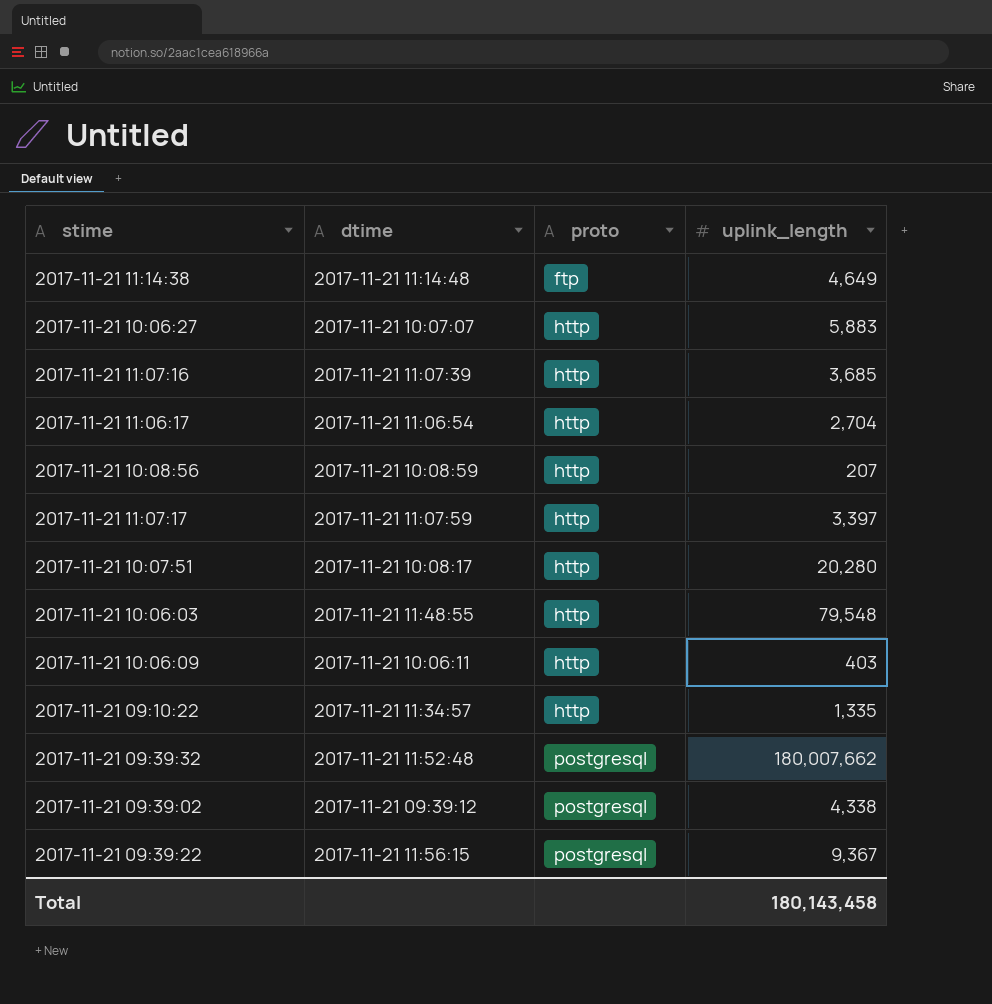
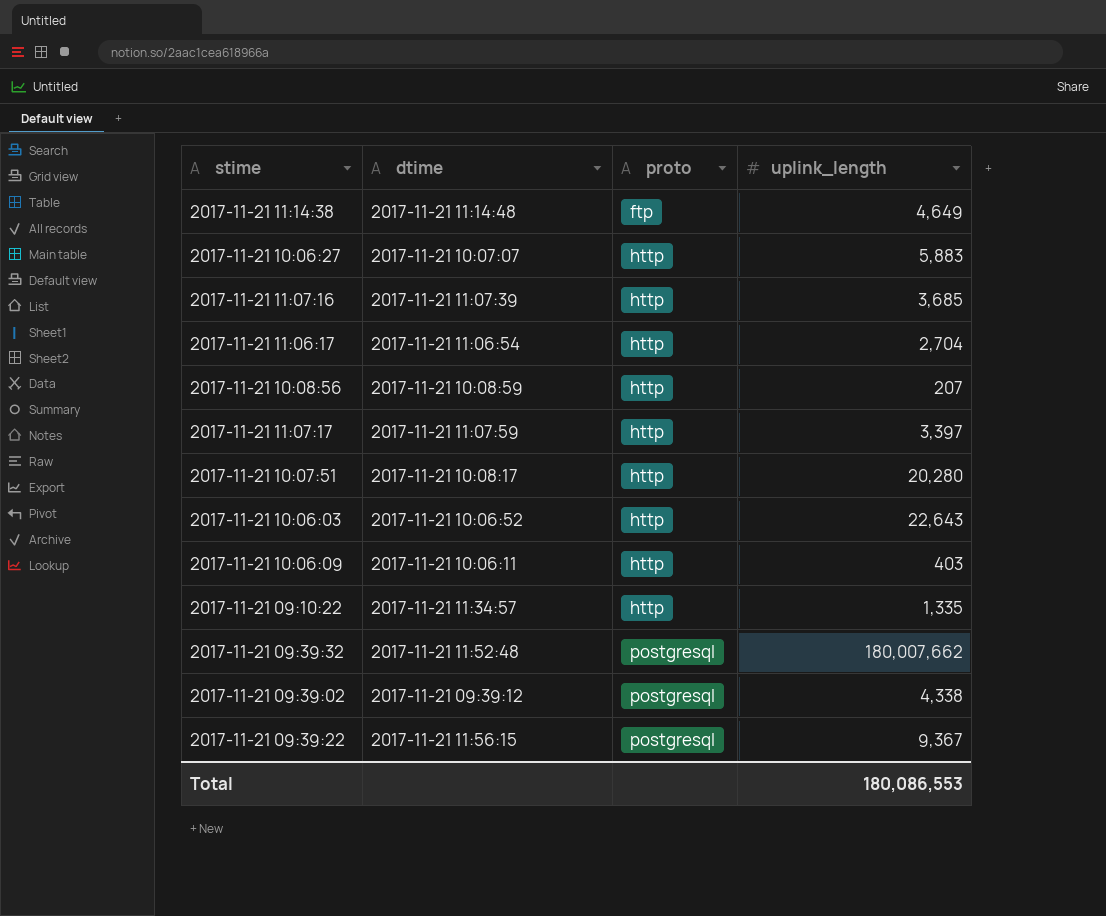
2017-11-21 10:06:03 | dtime: 2017-11-21 11:48:55 -> 2017-11-21 10:06:52
2017-11-21 10:06:03 | uplink_length: 79,548 -> 22,643
Total | uplink_length: 180,143,458 -> 180,086,553

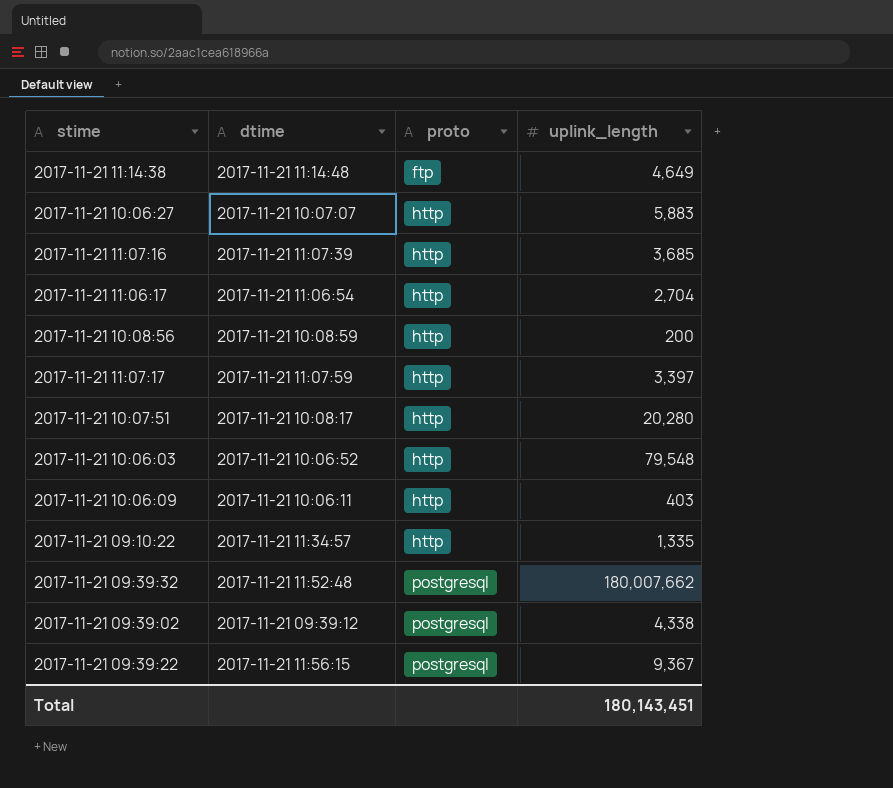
2017-11-21 10:08:56 | uplink_length: 207 -> 200
2017-11-21 10:06:03 | uplink_length: 22,643 -> 79,548
Total | uplink_length: 180,086,553 -> 180,143,451

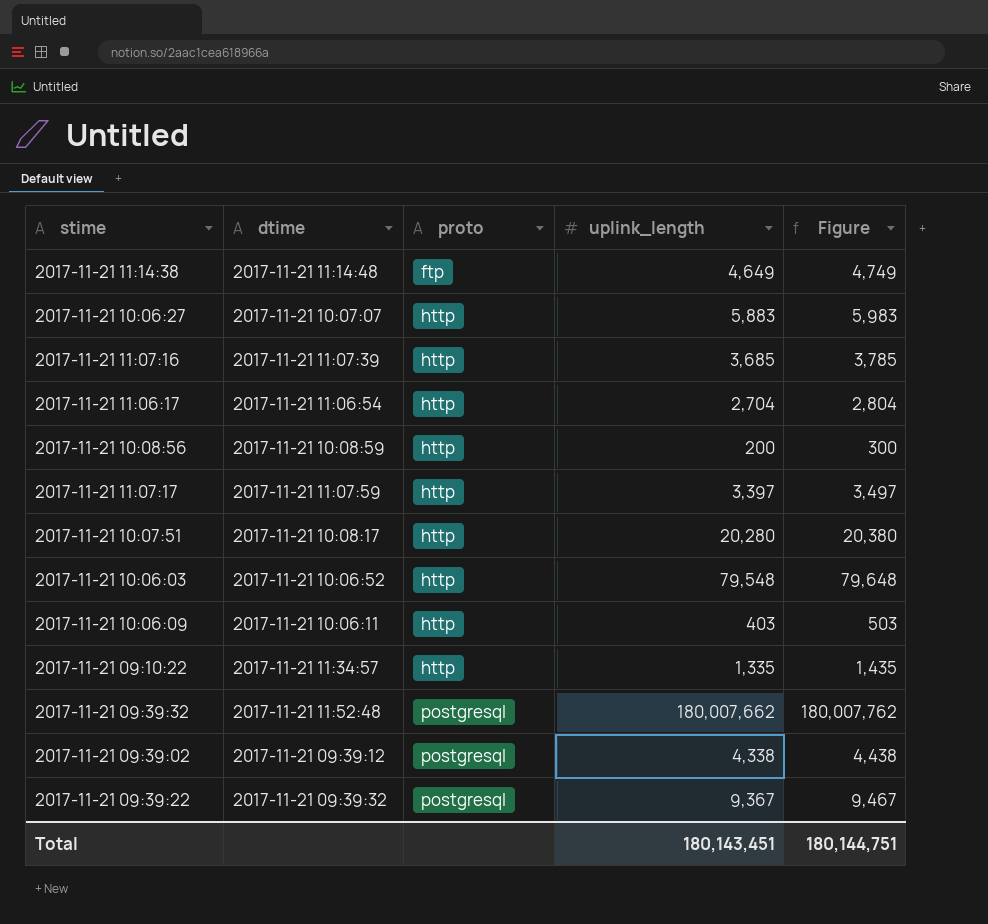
column Figure | formula: none -> [uplink_length] + 100
2017-11-21 09:39:22 | dtime: 2017-11-21 11:56:15 -> 2017-11-21 09:39:32

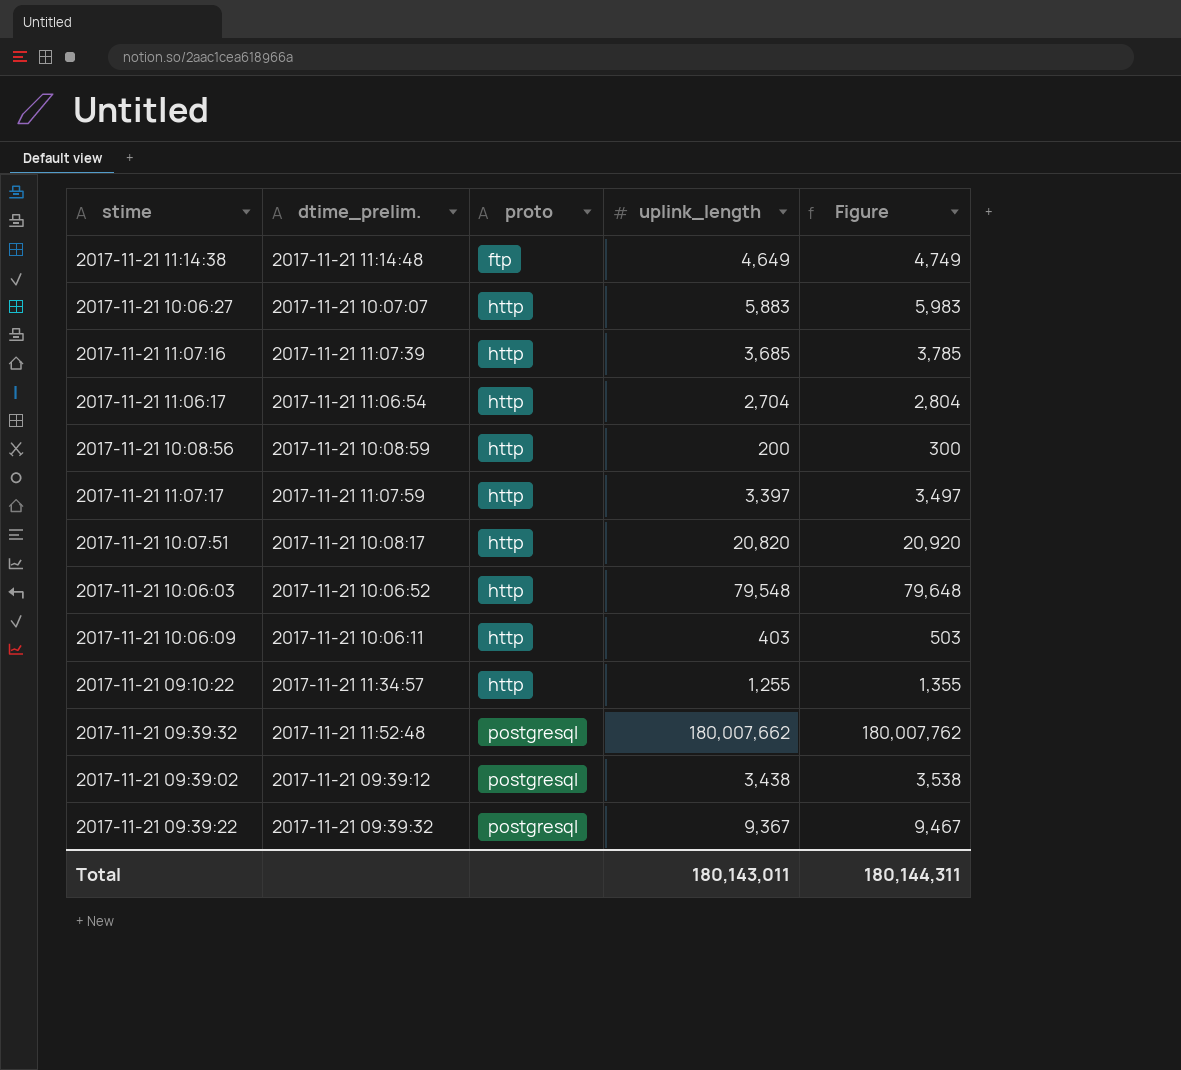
column name: dtime -> dtime_prelim.
2017-11-21 10:07:51 | uplink_length: 20,280 -> 20,820
2017-11-21 10:07:51 | Figure: 20,380 -> 20,920
2017-11-21 09:10:22 | uplink_length: 1,335 -> 1,255
2017-11-21 09:10:22 | Figure: 1,435 -> 1,355
2017-11-21 09:39:02 | uplink_length: 4,338 -> 3,438
2017-11-21 09:39:02 | Figure: 4,438 -> 3,538
Total | uplink_length: 180,143,451 -> 180,143,011
Total | Figure: 180,144,751 -> 180,144,311

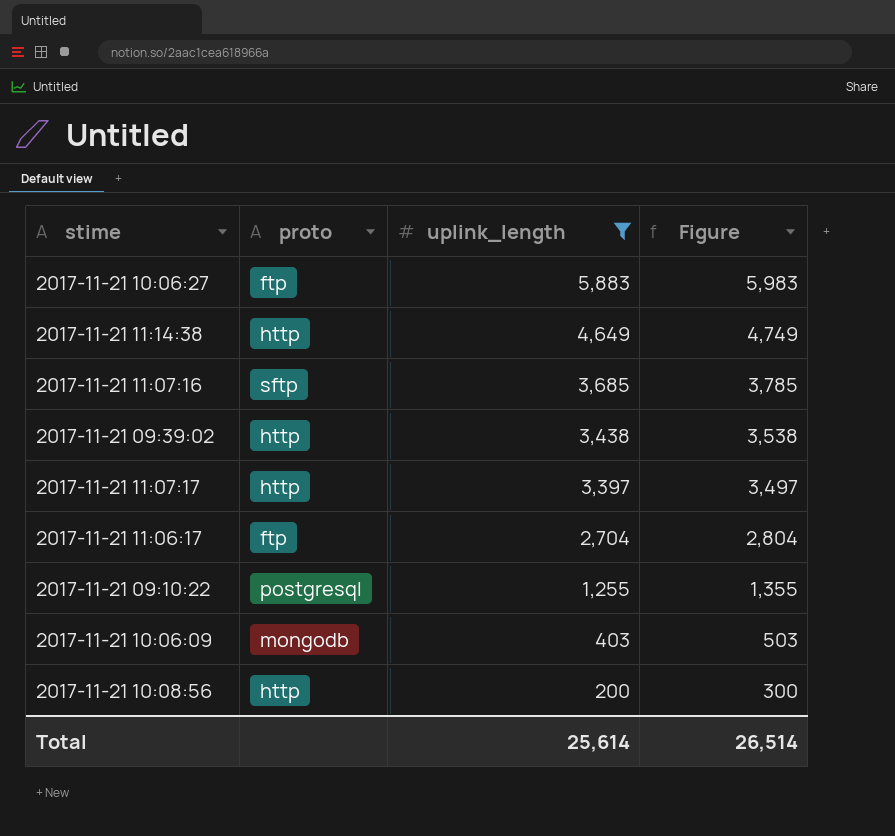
filter: none -> uplink_length <= 5,883
row order: proto ascending -> uplink_length descending
column dtime_prelim. | position: 2 -> none
2017-11-21 10:06:27 | proto: http -> ftp
2017-11-21 11:14:38 | proto: ftp -> http
2017-11-21 11:07:16 | proto: http -> sftp
2017-11-21 09:39:02 | proto: postgresql -> http
2017-11-21 11:06:17 | proto: http -> ftp
2017-11-21 09:10:22 | proto: http -> postgresql
2017-11-21 10:06:09 | proto: http -> mongodb
Total | uplink_length: 180,143,011 -> 25,614
Total | Figure: 180,144,311 -> 26,514

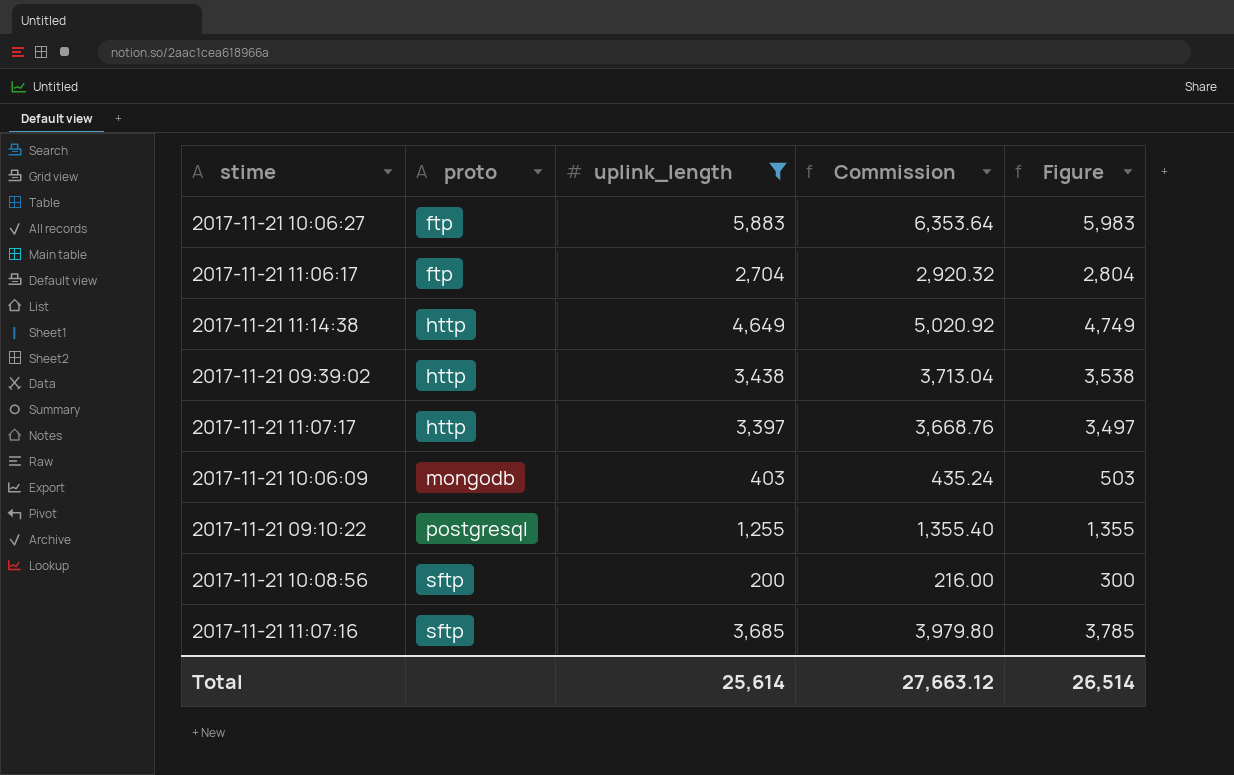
row order: uplink_length descending -> proto ascending
column Commission | formula: none -> [uplink_length] * 1.08
2017-11-21 10:08:56 | proto: http -> sftp

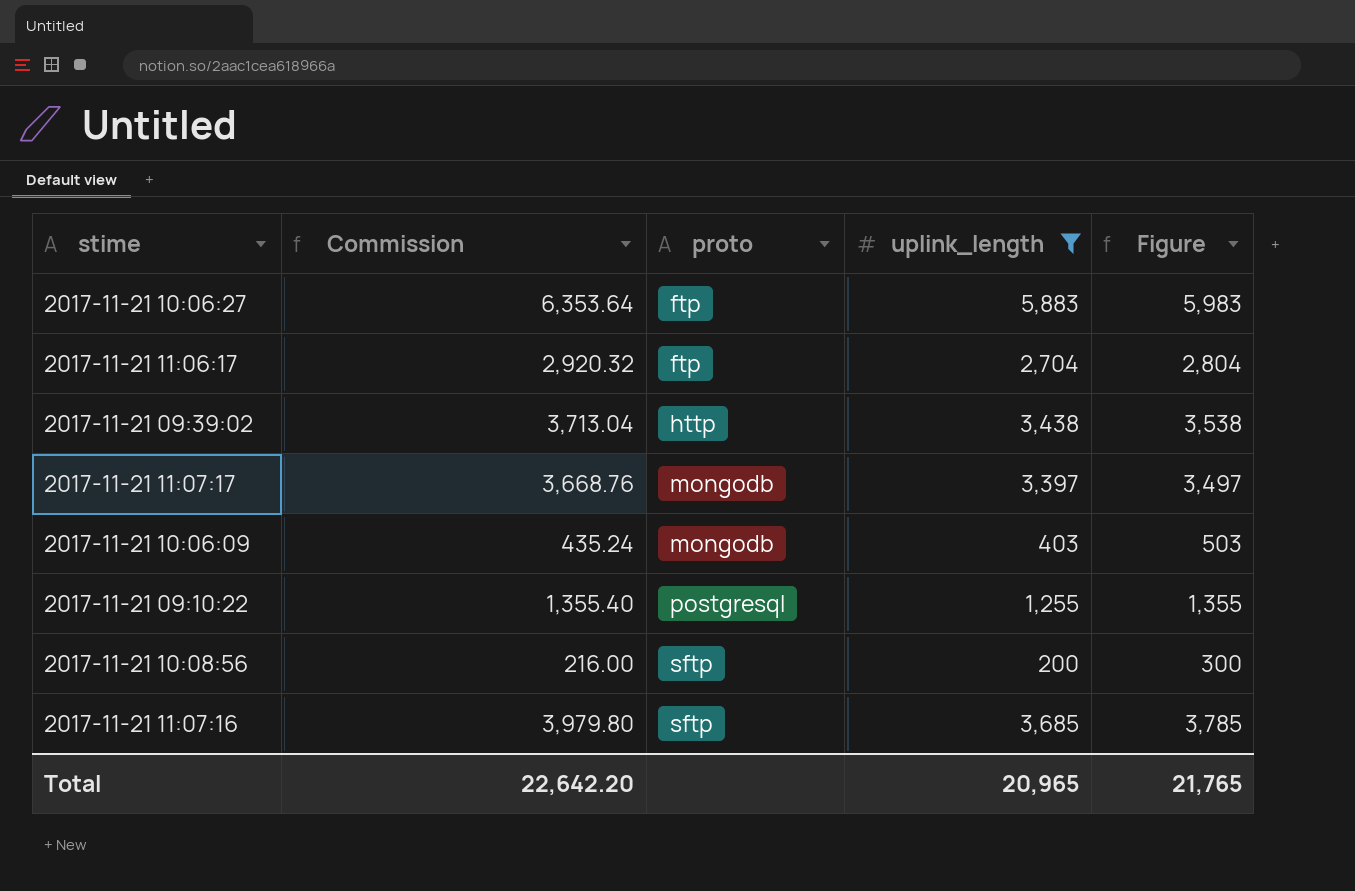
column Commission | position: 4 -> 2
row 2017-11-21 11:14:38: http | 4,649 | 5,020.92 | 4,749 -> none
2017-11-21 11:07:17 | proto: http -> mongodb
Total | Commission: 27,663.12 -> 22,642.20
Total | uplink_length: 25,614 -> 20,965
Total | Figure: 26,514 -> 21,765

